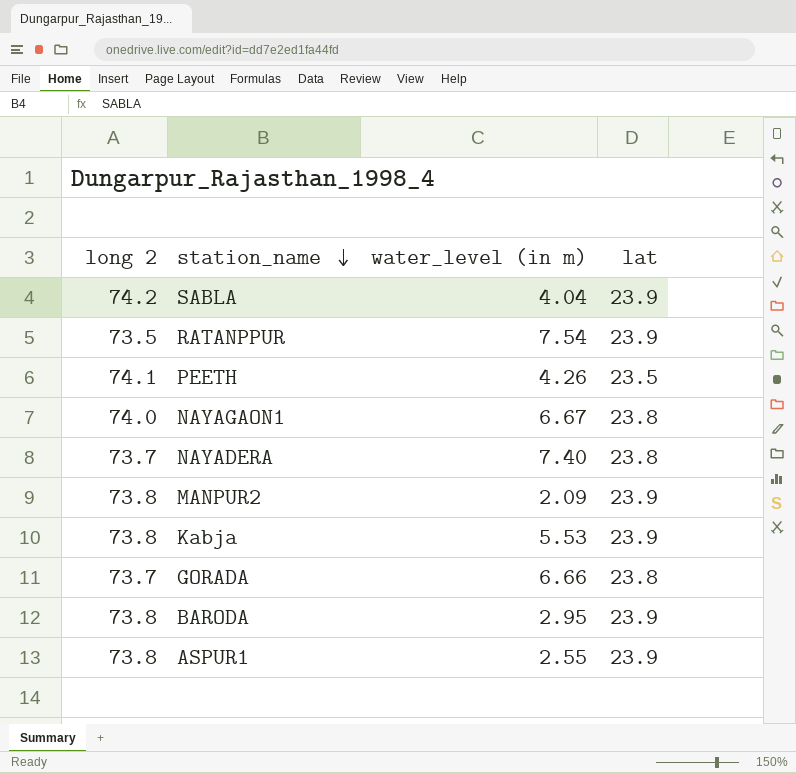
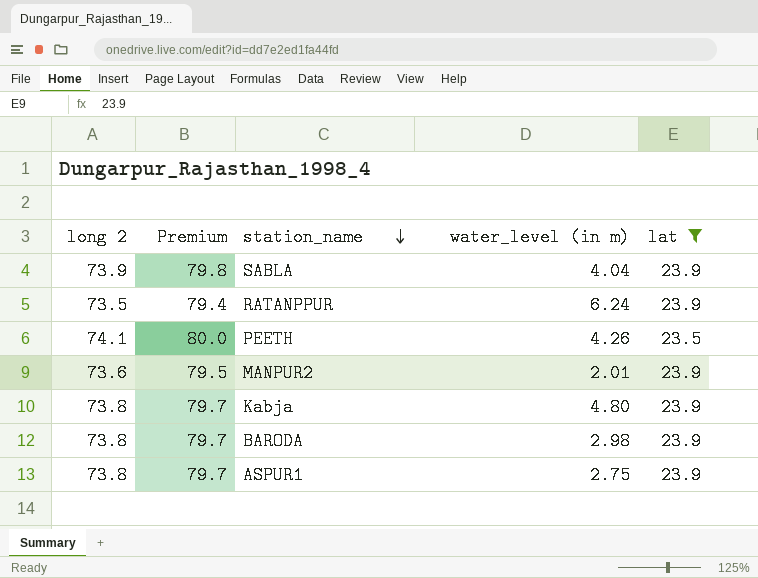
filter: none -> lat != 23.8
column Premium | formula: none -> [long 2] * 1.08
SABLA | long 2: 74.2 -> 73.9
RATANPPUR | water_level (in m): 7.54 -> 6.24
MANPUR2 | long 2: 73.8 -> 73.6
MANPUR2 | water_level (in m): 2.09 -> 2.01
Kabja | water_level (in m): 5.53 -> 4.80
BARODA | water_level (in m): 2.95 -> 2.98
ASPUR1 | water_level (in m): 2.55 -> 2.75

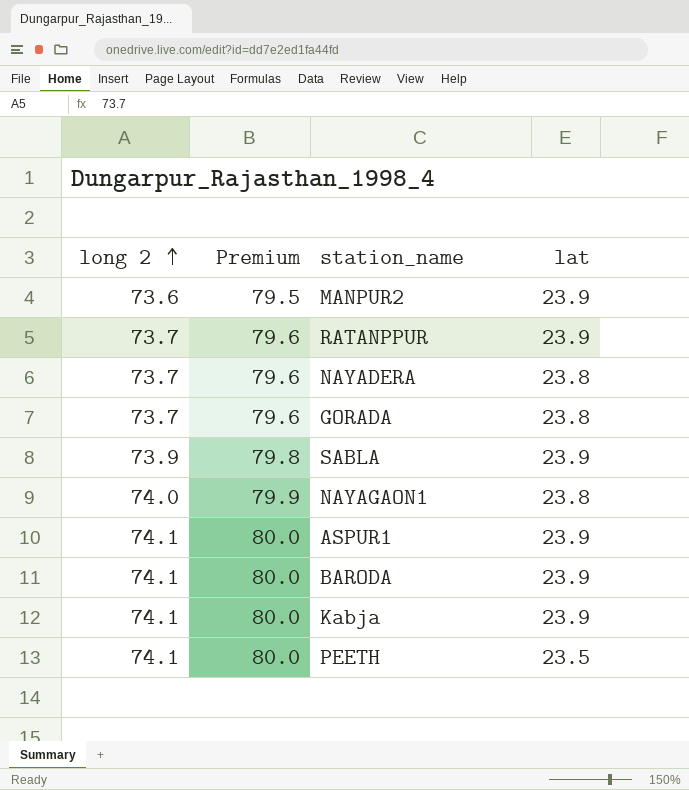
filter: lat != 23.8 -> none
row order: station_name descending -> long 2 ascending
column water_level (in m) | position: 4 -> none
RATANPPUR | long 2: 73.5 -> 73.7
RATANPPUR | Premium: 79.4 -> 79.6
ASPUR1 | long 2: 73.8 -> 74.1
ASPUR1 | Premium: 79.7 -> 80.0
BARODA | long 2: 73.8 -> 74.1
BARODA | Premium: 79.7 -> 80.0
Kabja | long 2: 73.8 -> 74.1
Kabja | Premium: 79.7 -> 80.0

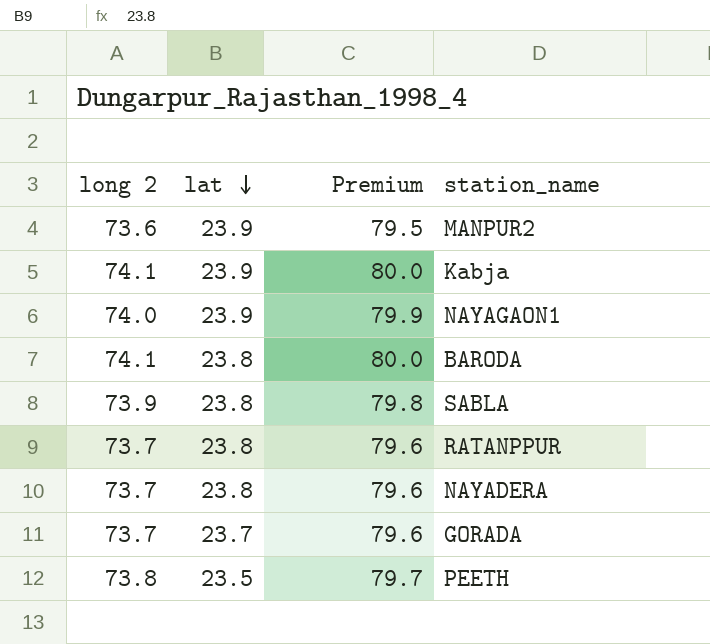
row order: long 2 ascending -> lat descending
column lat | position: 4 -> 2
row ASPUR1: 74.1 | 80.0 | 23.9 -> none
NAYAGAON1 | lat: 23.8 -> 23.9
BARODA | lat: 23.9 -> 23.8
SABLA | lat: 23.9 -> 23.8
RATANPPUR | lat: 23.9 -> 23.8
GORADA | lat: 23.8 -> 23.7
PEETH | long 2: 74.1 -> 73.8
PEETH | Premium: 80.0 -> 79.7

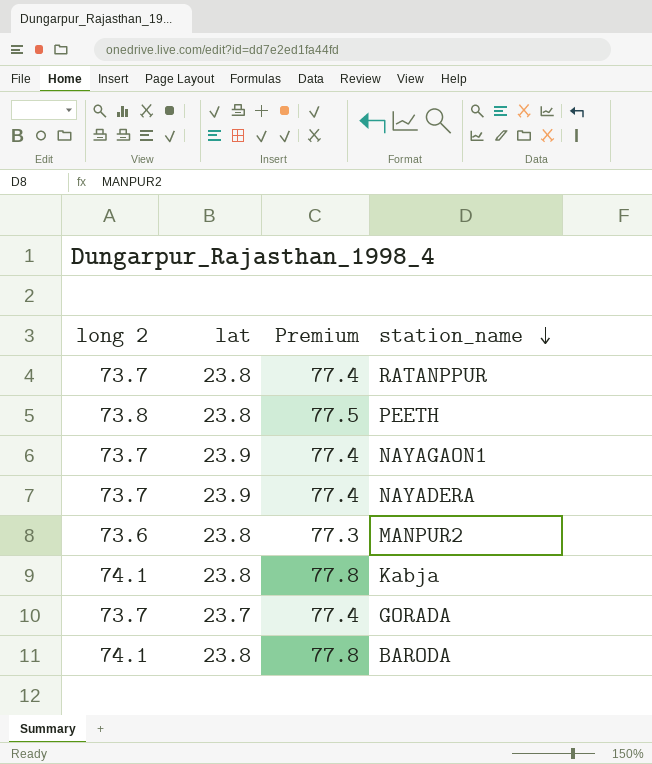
row order: lat descending -> station_name descending
column Premium | formula: [long 2] * 1.08 -> [long 2] * 1.05
row SABLA: 73.9 | 23.8 | 79.8 -> none
PEETH | lat: 23.5 -> 23.8
NAYAGAON1 | long 2: 74.0 -> 73.7
NAYADERA | lat: 23.8 -> 23.9
MANPUR2 | lat: 23.9 -> 23.8
Kabja | lat: 23.9 -> 23.8

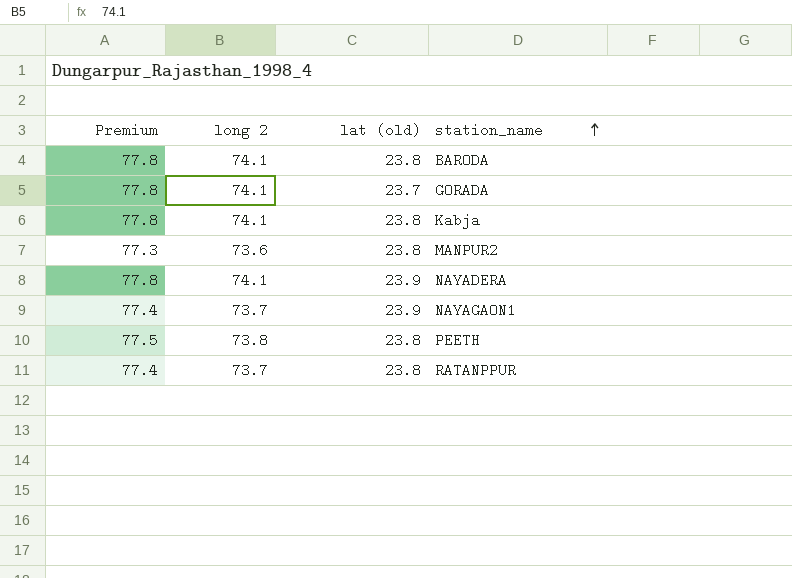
row order: station_name descending -> station_name ascending
column Premium | position: 3 -> 1
column name: lat -> lat (old)
GORADA | Premium: 77.4 -> 77.8
GORADA | long 2: 73.7 -> 74.1
NAYADERA | Premium: 77.4 -> 77.8
NAYADERA | long 2: 73.7 -> 74.1

